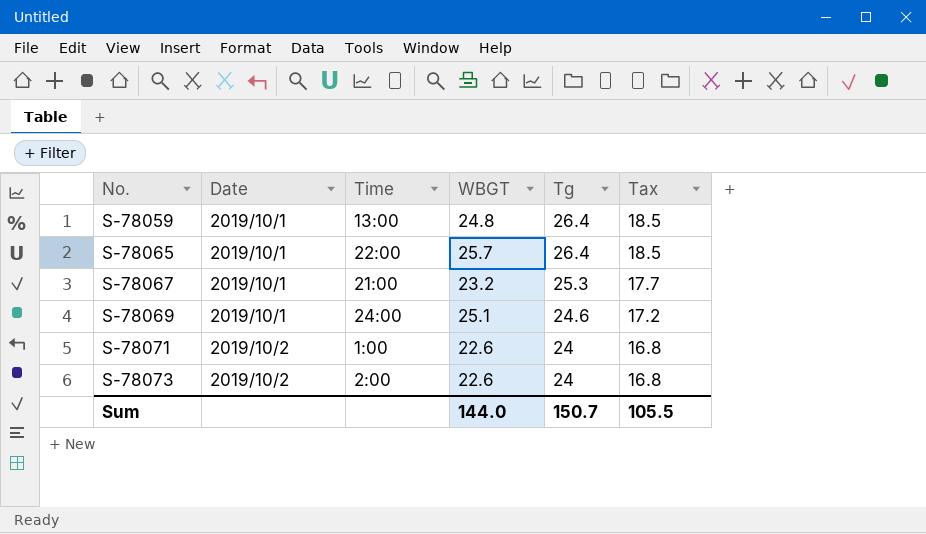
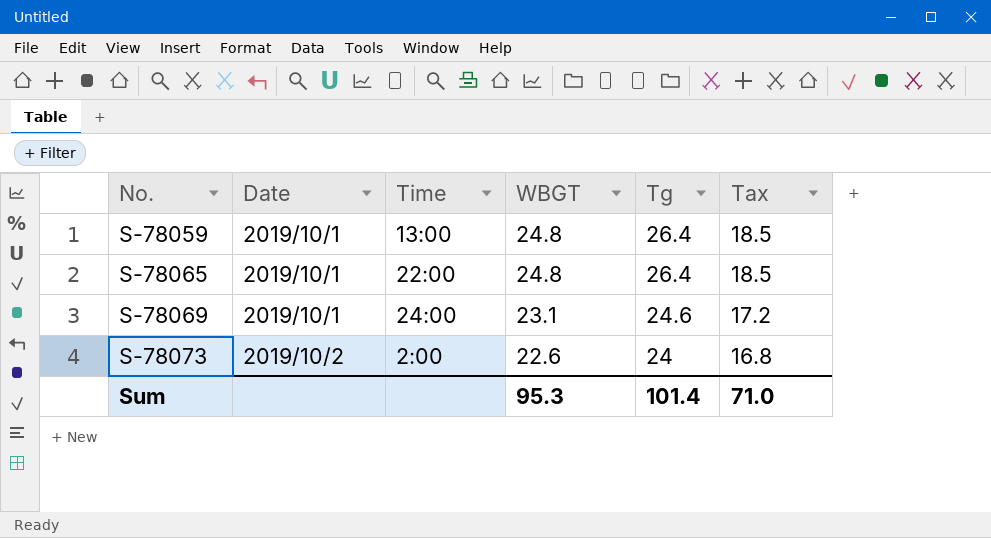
row S-78067: 2019/10/1 | 21:00 | 23.2 | 25.3 | 17.7 -> none
row S-78071: 2019/10/2 | 1:00 | 22.6 | 24 | 16.8 -> none
S-78065 | WBGT: 25.7 -> 24.8
S-78069 | WBGT: 25.1 -> 23.1
Sum | WBGT: 144.0 -> 95.3
Sum | Tg: 150.7 -> 101.4
Sum | Tax: 105.5 -> 71.0

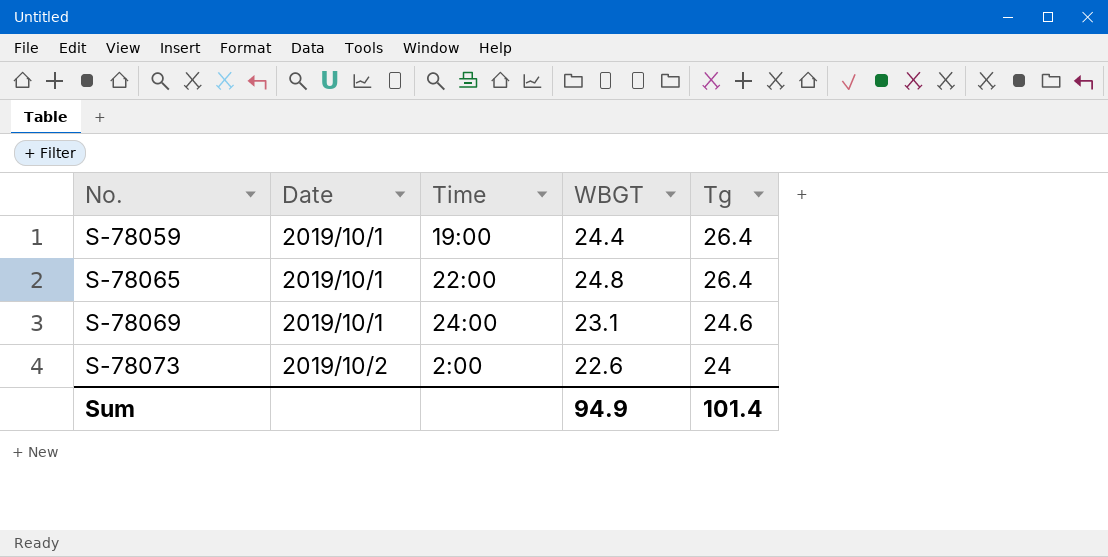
column Tax | formula: [Tg] * 0.7 -> none
S-78059 | Time: 13:00 -> 19:00
S-78059 | WBGT: 24.8 -> 24.4
Sum | WBGT: 95.3 -> 94.9

